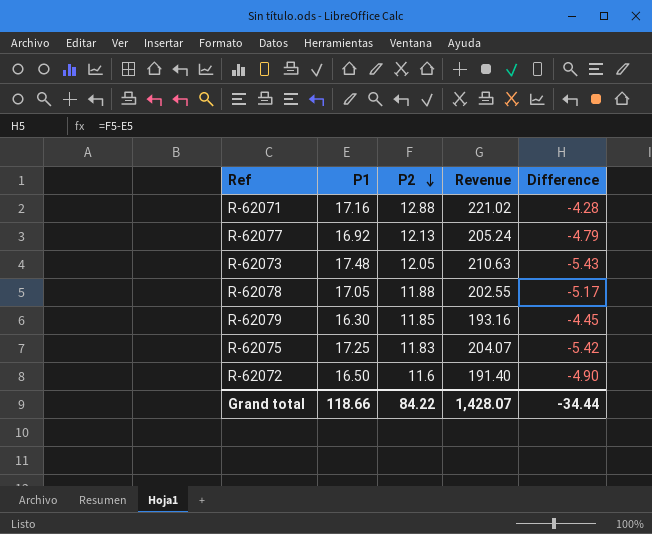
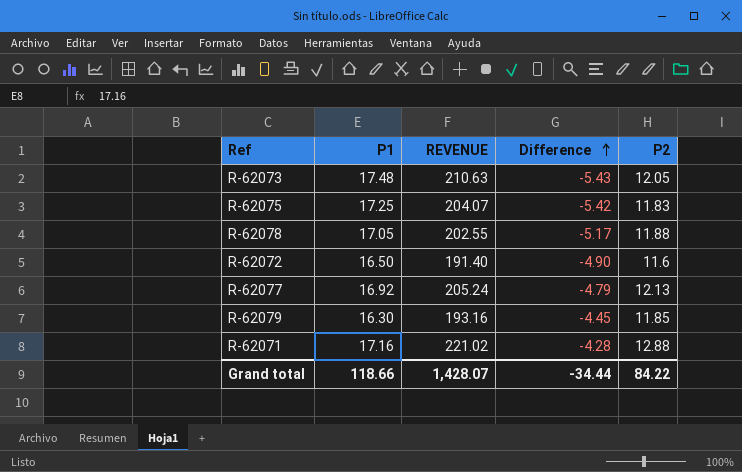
row order: P2 descending -> Difference ascending
column name: Revenue -> REVENUE
column P2 | position: 3 -> 5

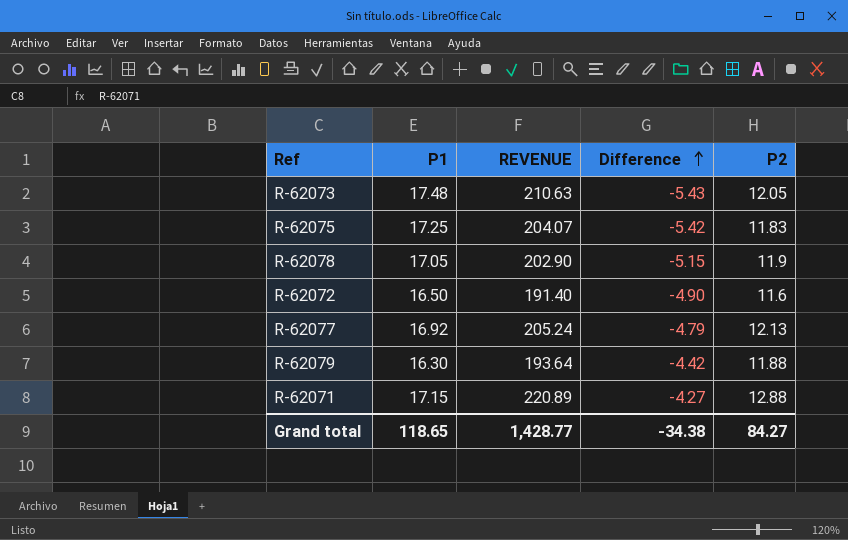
R-62078 | REVENUE: 202.55 -> 202.90
R-62078 | Difference: -5.17 -> -5.15
R-62078 | P2: 11.88 -> 11.9
R-62079 | REVENUE: 193.16 -> 193.64
R-62079 | Difference: -4.45 -> -4.42
R-62079 | P2: 11.85 -> 11.88
R-62071 | P1: 17.16 -> 17.15
R-62071 | REVENUE: 221.02 -> 220.89
R-62071 | Difference: -4.28 -> -4.27
Grand total | P1: 118.66 -> 118.65
Grand total | REVENUE: 1,428.07 -> 1,428.77
Grand total | Difference: -34.44 -> -34.38
Grand total | P2: 84.22 -> 84.27

